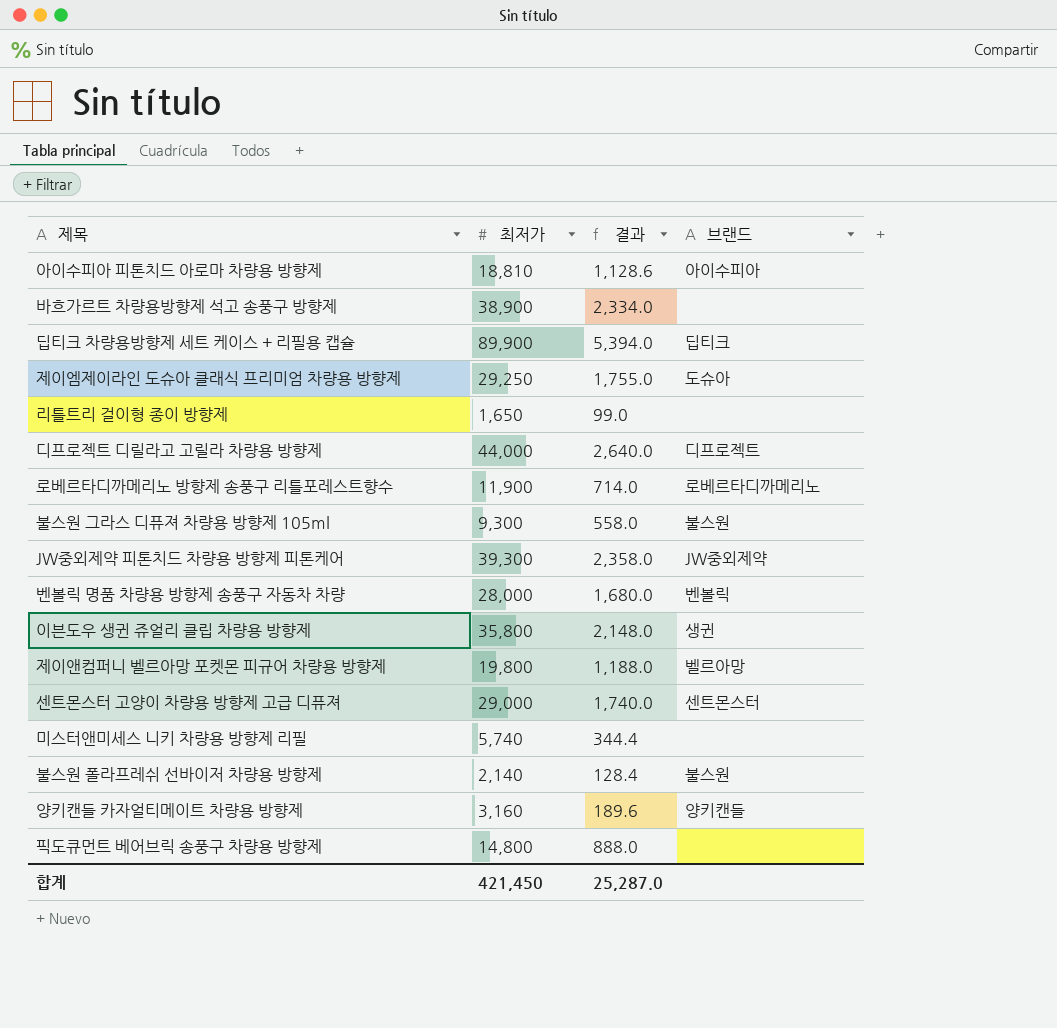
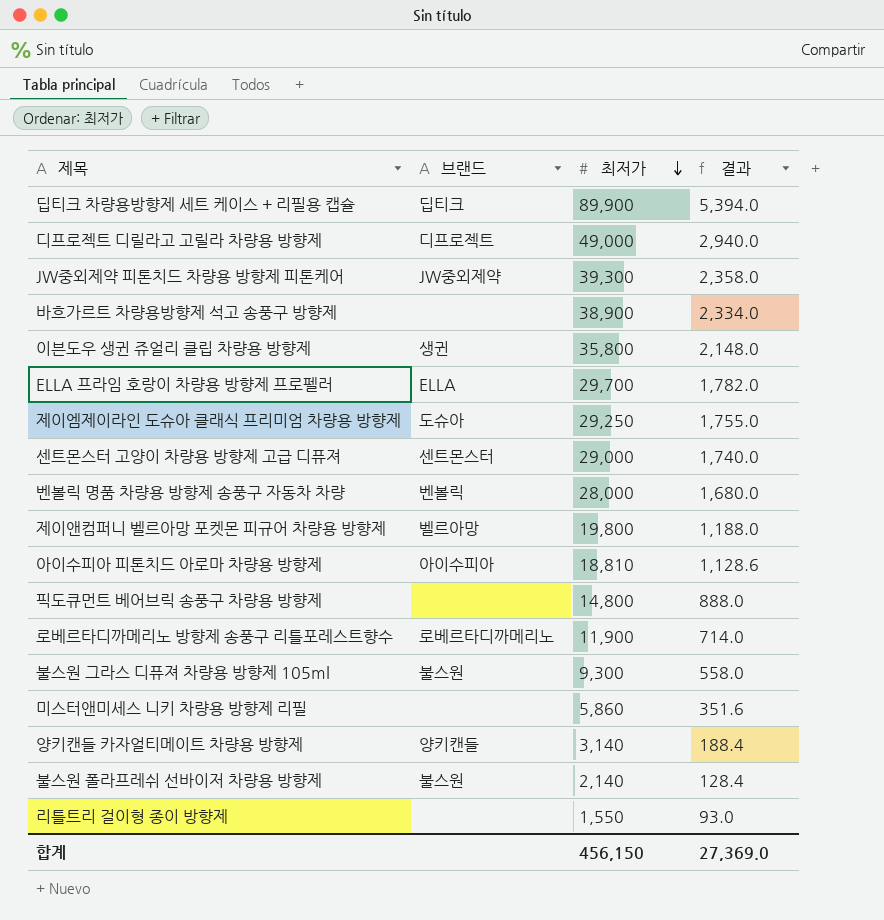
row order: none -> 최저가 descending
column 브랜드 | position: 4 -> 2
디프로젝트 디릴라고 고릴라 차량용 방향제 | 최저가: 44,000 -> 49,000
디프로젝트 디릴라고 고릴라 차량용 방향제 | 결과: 2,640.0 -> 2,940.0
row ELLA 프라임 호랑이 차량용 방향제 프로펠러: none -> ELLA | 29,700 | 1,782.0
미스터앤미세스 니키 차량용 방향제 리필 | 최저가: 5,740 -> 5,860
미스터앤미세스 니키 차량용 방향제 리필 | 결과: 344.4 -> 351.6
양키캔들 카자얼티메이트 차량용 방향제 | 최저가: 3,160 -> 3,140
양키캔들 카자얼티메이트 차량용 방향제 | 결과: 189.6 -> 188.4
리틀트리 걸이형 종이 방향제 | 최저가: 1,650 -> 1,550
리틀트리 걸이형 종이 방향제 | 결과: 99.0 -> 93.0
합계 | 최저가: 421,450 -> 456,150
합계 | 결과: 25,287.0 -> 27,369.0

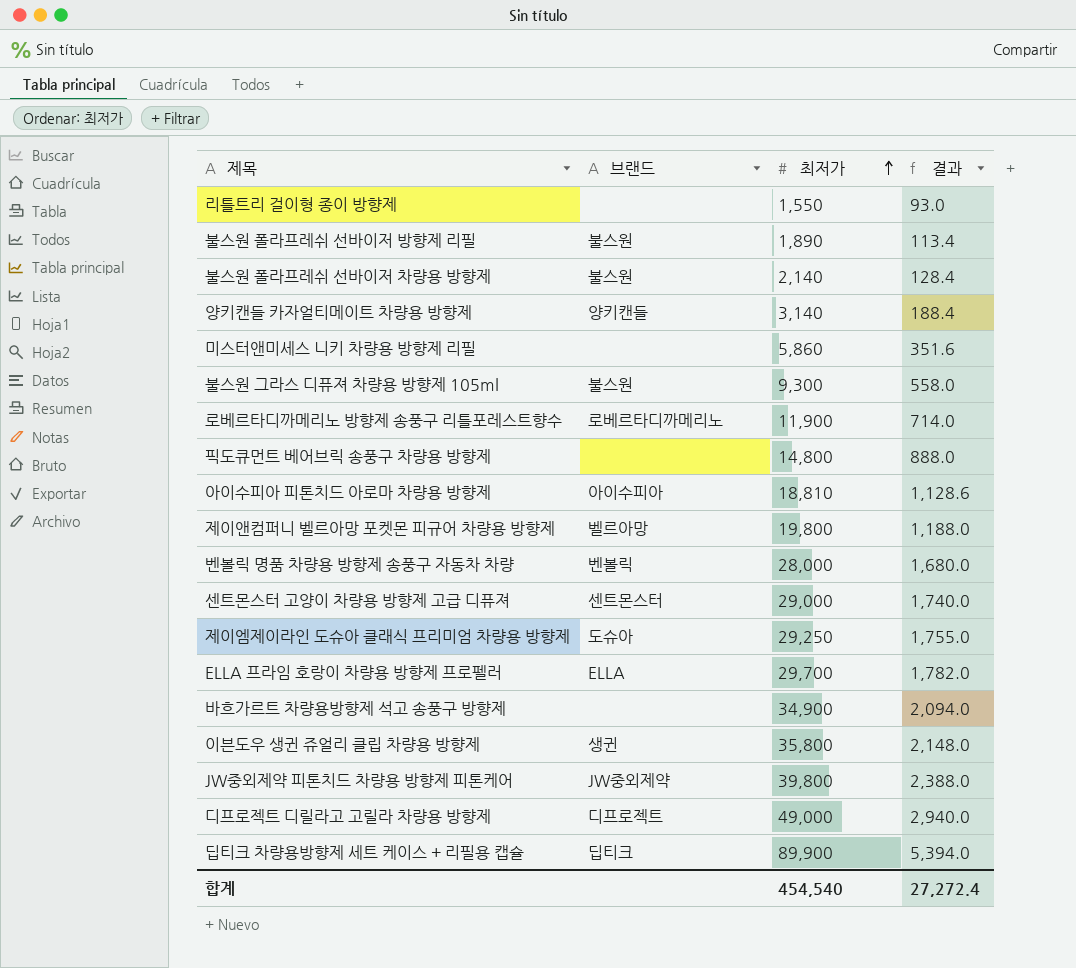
row order: 최저가 descending -> 최저가 ascending
row 불스원 폴라프레쉬 선바이저 방향제 리필: none -> 불스원 | 1,890 | 113.4
바흐가르트 차량용방향제 석고 송풍구 방향제 | 최저가: 38,900 -> 34,900
바흐가르트 차량용방향제 석고 송풍구 방향제 | 결과: 2,334.0 -> 2,094.0
JW중외제약 피톤치드 차량용 방향제 피톤케어 | 최저가: 39,300 -> 39,800
JW중외제약 피톤치드 차량용 방향제 피톤케어 | 결과: 2,358.0 -> 2,388.0
합계 | 최저가: 456,150 -> 454,540
합계 | 결과: 27,369.0 -> 27,272.4

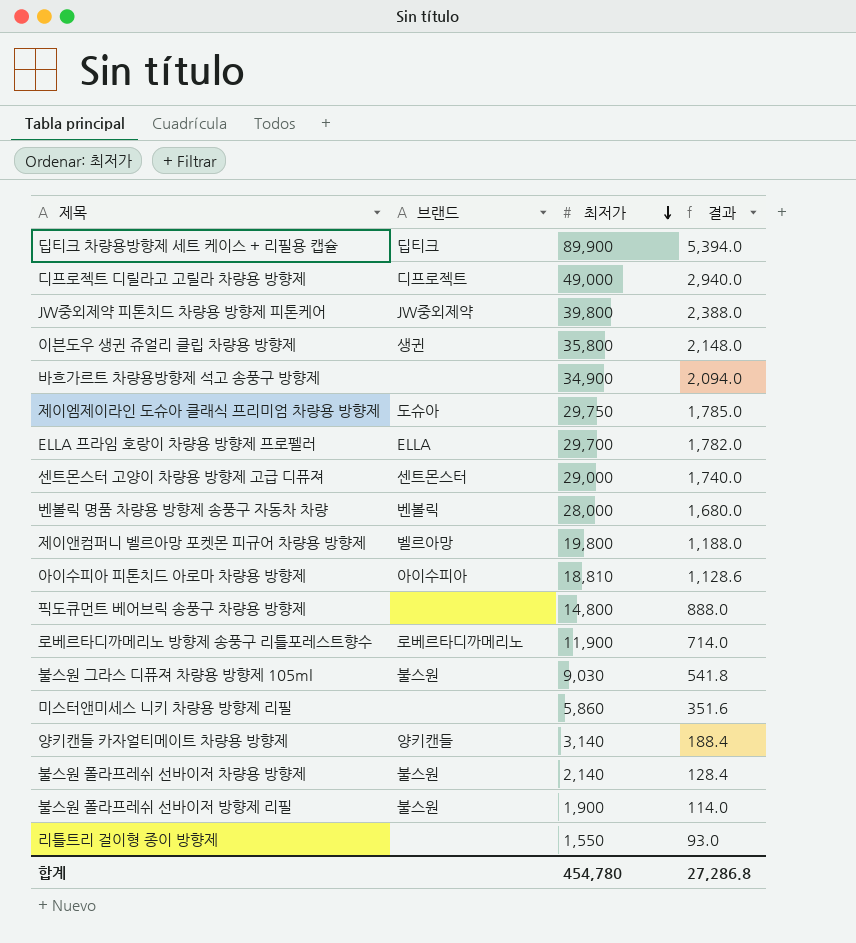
row order: 최저가 ascending -> 최저가 descending
제이엠제이라인 도슈아 클래식 프리미엄 차량용 방향제 | 최저가: 29,250 -> 29,750
제이엠제이라인 도슈아 클래식 프리미엄 차량용 방향제 | 결과: 1,755.0 -> 1,785.0
불스원 그라스 디퓨져 차량용 방향제 105ml | 최저가: 9,300 -> 9,030
불스원 그라스 디퓨져 차량용 방향제 105ml | 결과: 558.0 -> 541.8
불스원 폴라프레쉬 선바이저 방향제 리필 | 최저가: 1,890 -> 1,900
불스원 폴라프레쉬 선바이저 방향제 리필 | 결과: 113.4 -> 114.0
합계 | 최저가: 454,540 -> 454,780
합계 | 결과: 27,272.4 -> 27,286.8

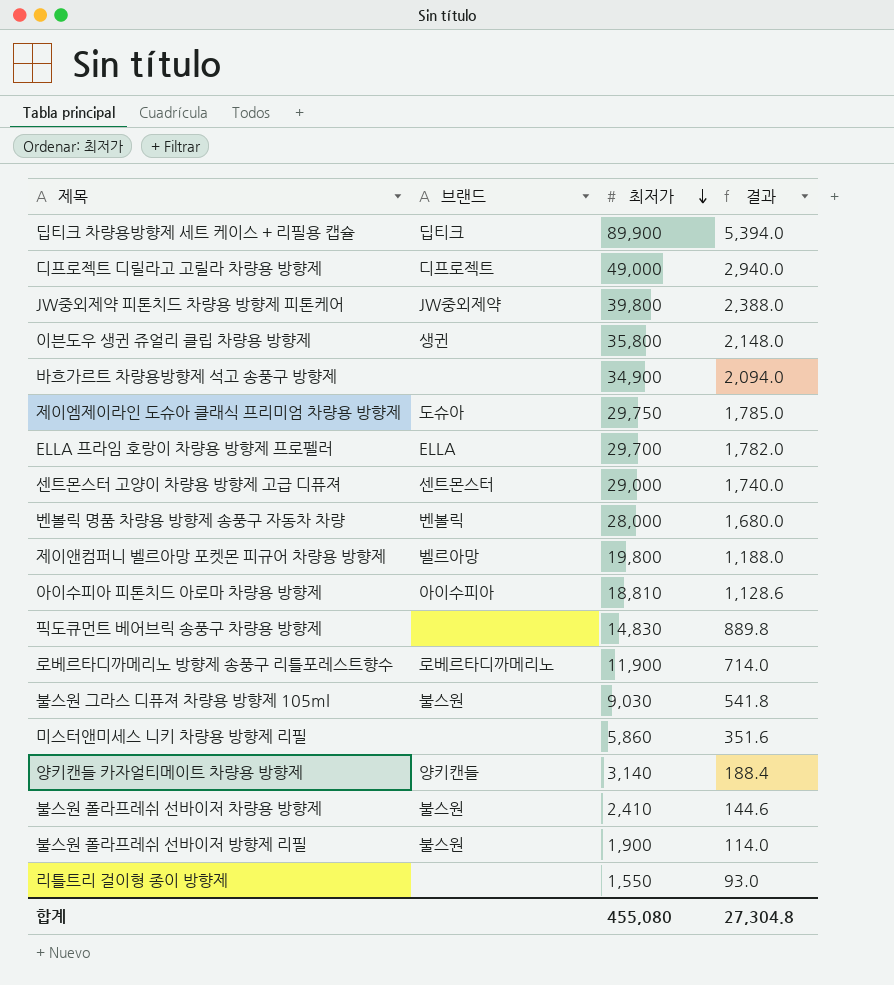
픽도큐먼트 베어브릭 송풍구 차량용 방향제 | 최저가: 14,800 -> 14,830
픽도큐먼트 베어브릭 송풍구 차량용 방향제 | 결과: 888.0 -> 889.8
불스원 폴라프레쉬 선바이저 차량용 방향제 | 최저가: 2,140 -> 2,410
불스원 폴라프레쉬 선바이저 차량용 방향제 | 결과: 128.4 -> 144.6
합계 | 최저가: 454,780 -> 455,080
합계 | 결과: 27,286.8 -> 27,304.8

